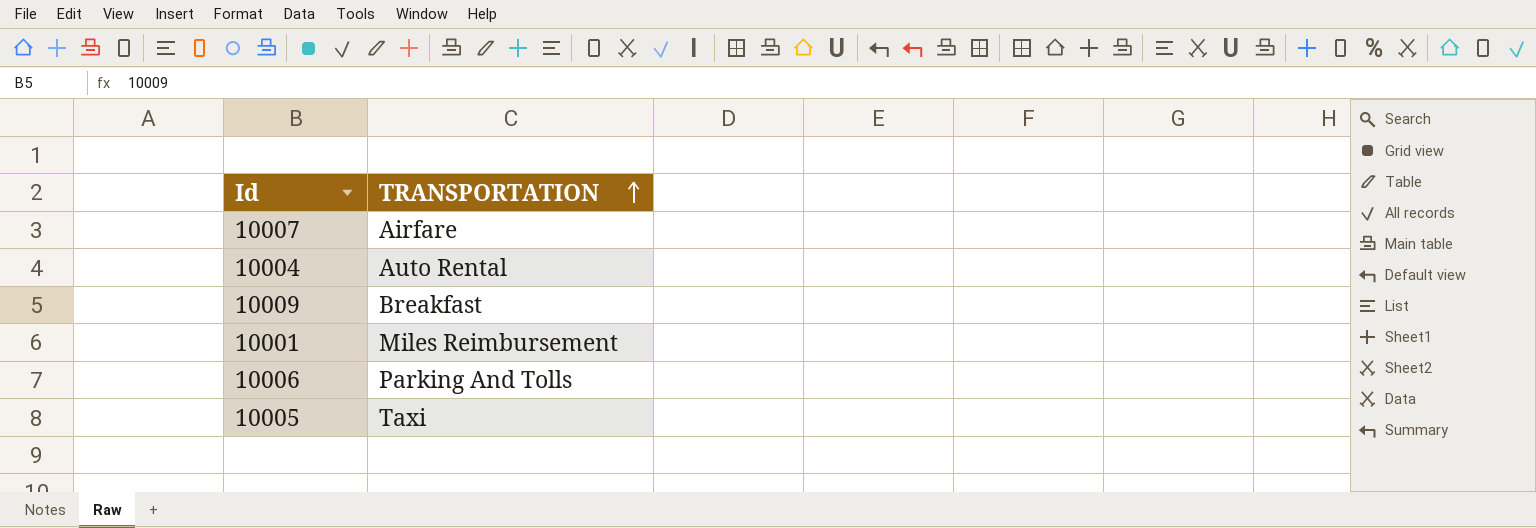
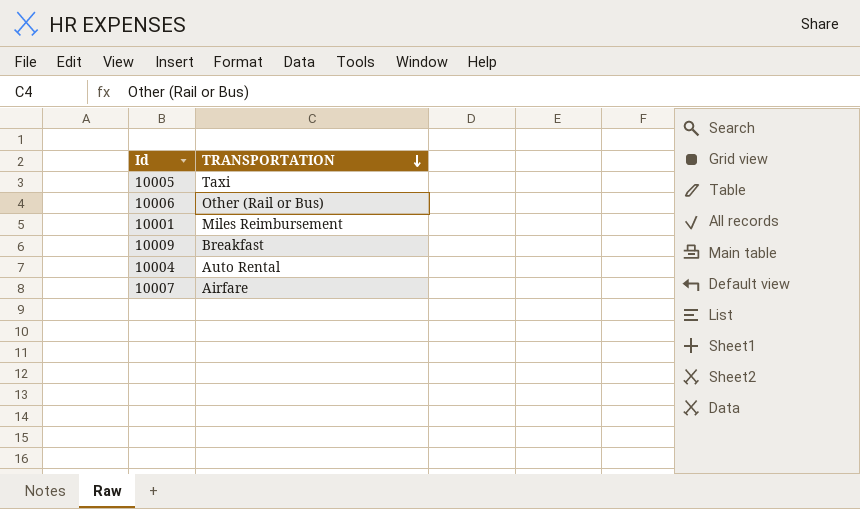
row order: TRANSPORTATION ascending -> TRANSPORTATION descending
10006 | TRANSPORTATION: Parking And Tolls -> Other (Rail or Bus)

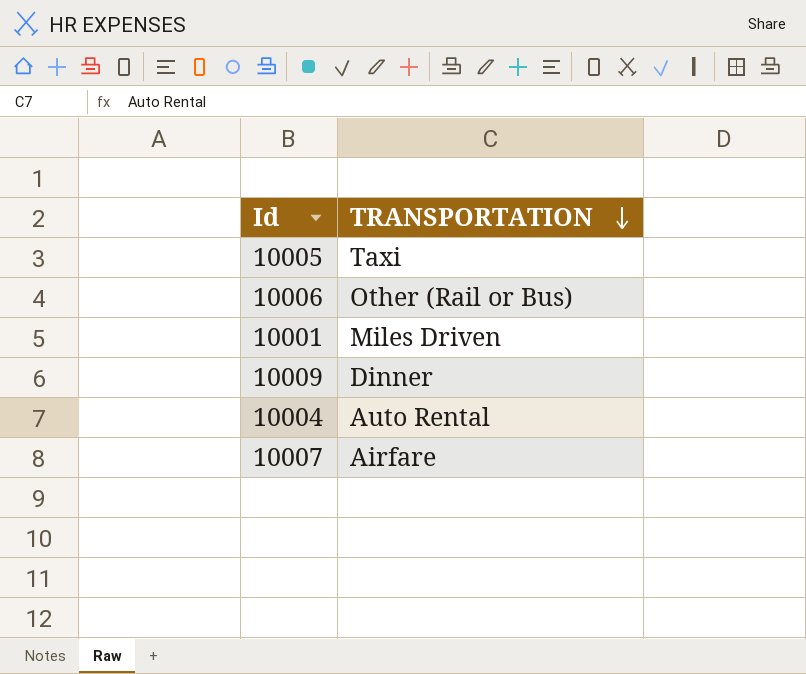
10001 | TRANSPORTATION: Miles Reimbursement -> Miles Driven
10009 | TRANSPORTATION: Breakfast -> Dinner

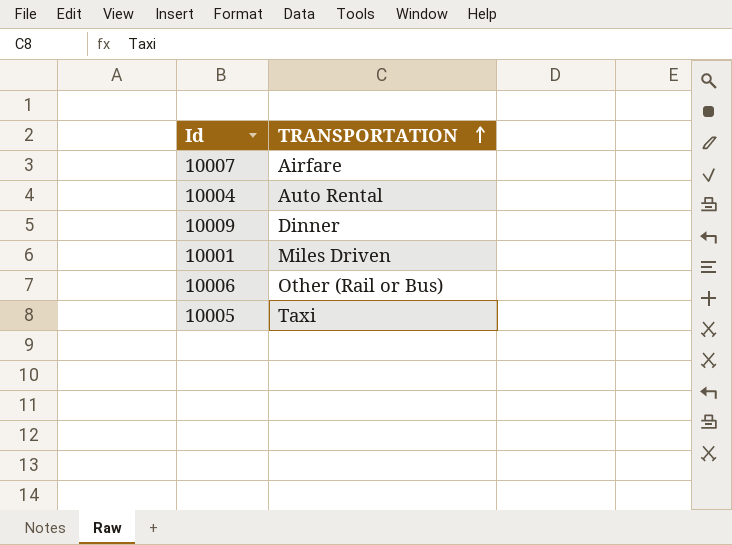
row order: TRANSPORTATION descending -> TRANSPORTATION ascending

